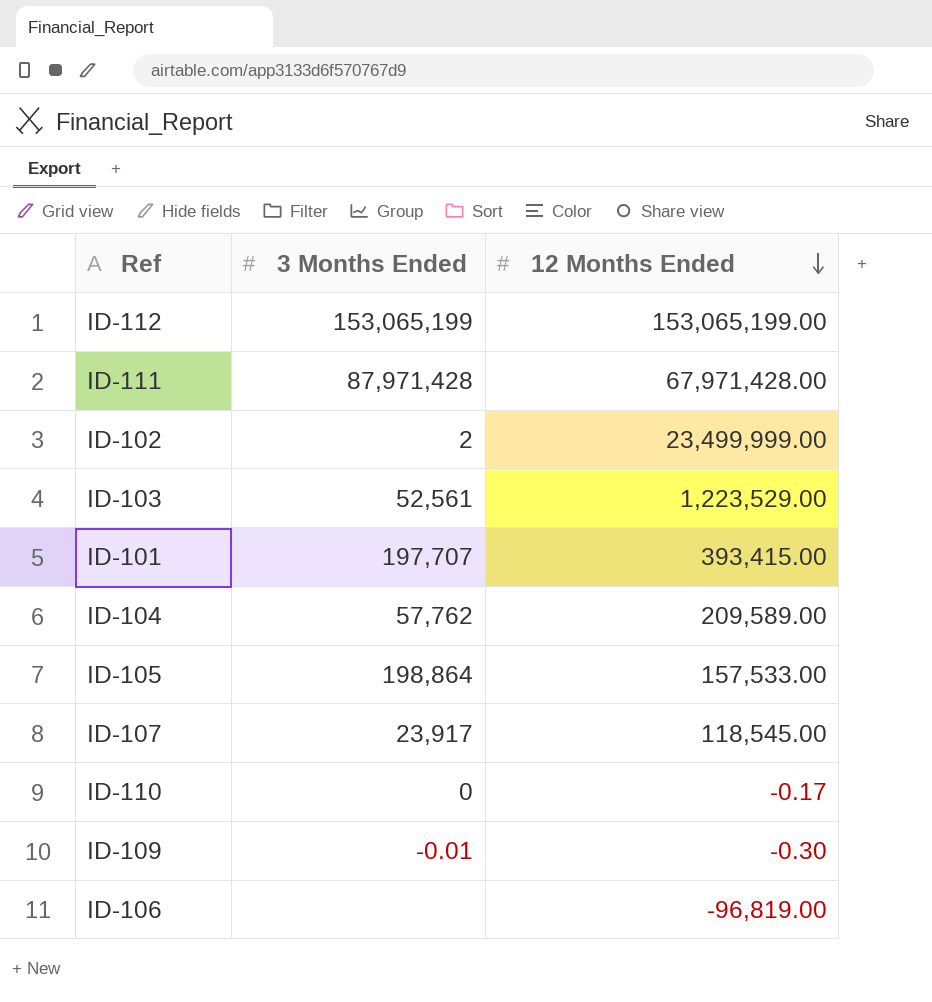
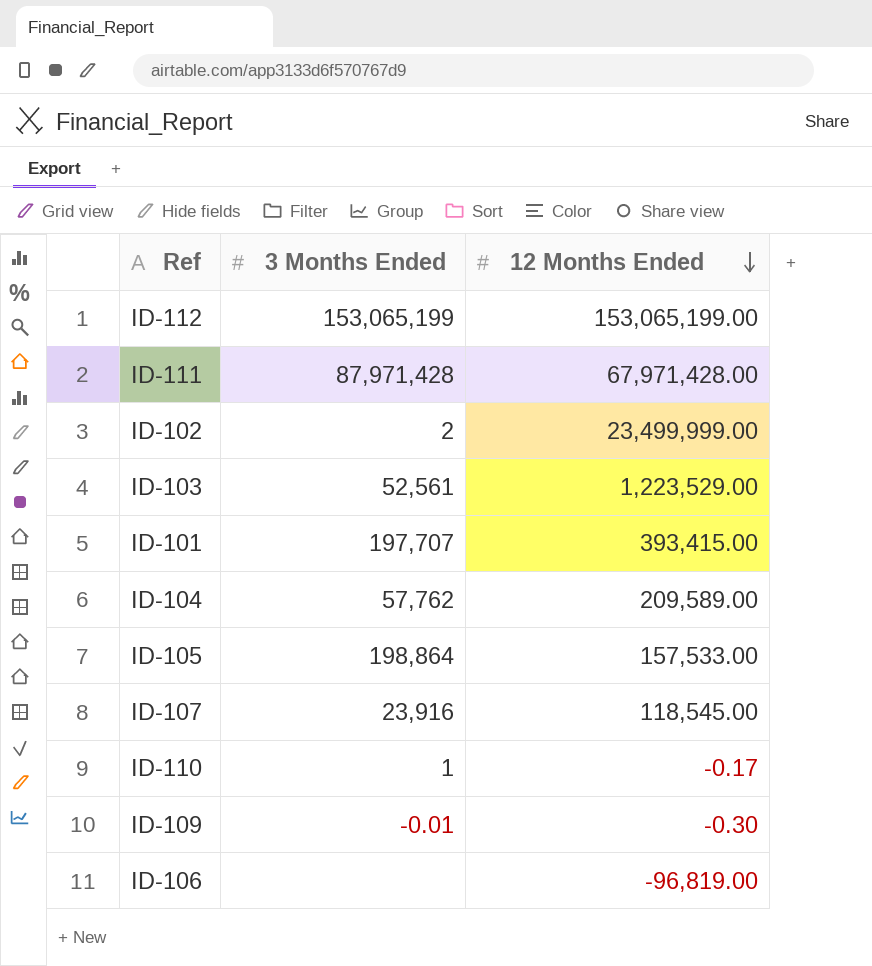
ID-107 | 3 Months Ended: 23,917 -> 23,916
ID-110 | 3 Months Ended: 0 -> 1

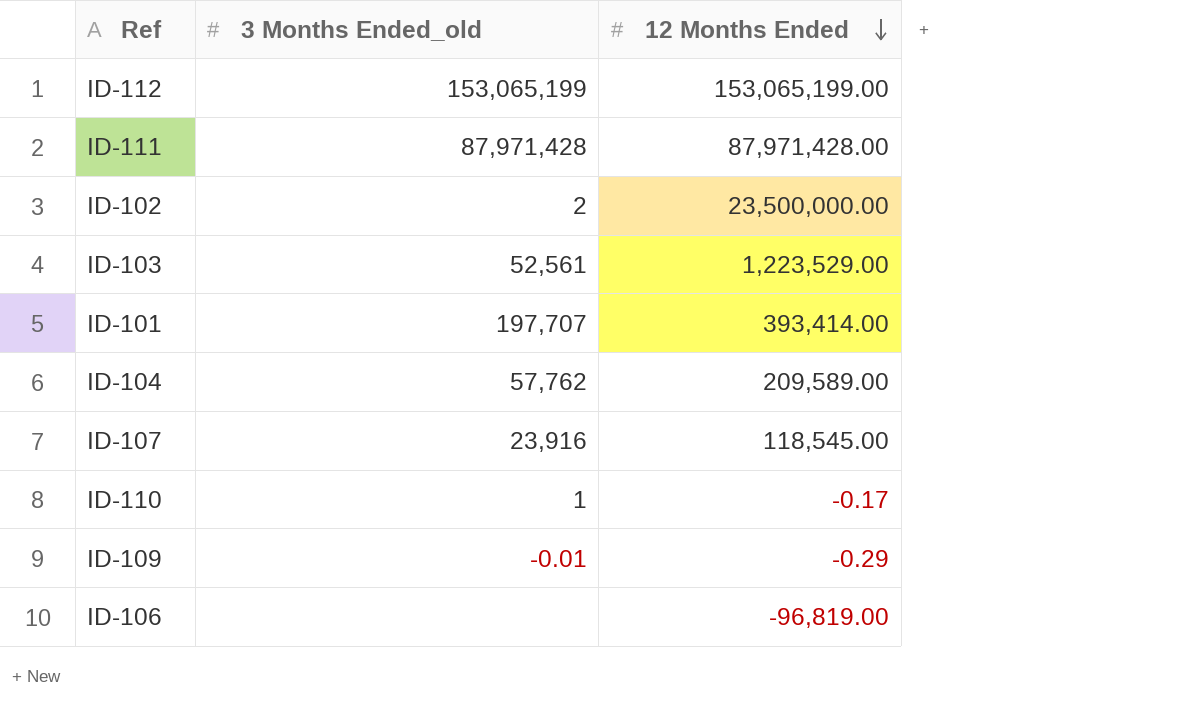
column name: 3 Months Ended -> 3 Months Ended_old
row ID-105: 198,864 | 157,533.00 -> none
ID-111 | 12 Months Ended: 67,971,428.00 -> 87,971,428.00
ID-102 | 12 Months Ended: 23,499,999.00 -> 23,500,000.00
ID-101 | 12 Months Ended: 393,415.00 -> 393,414.00
ID-109 | 12 Months Ended: -0.30 -> -0.29

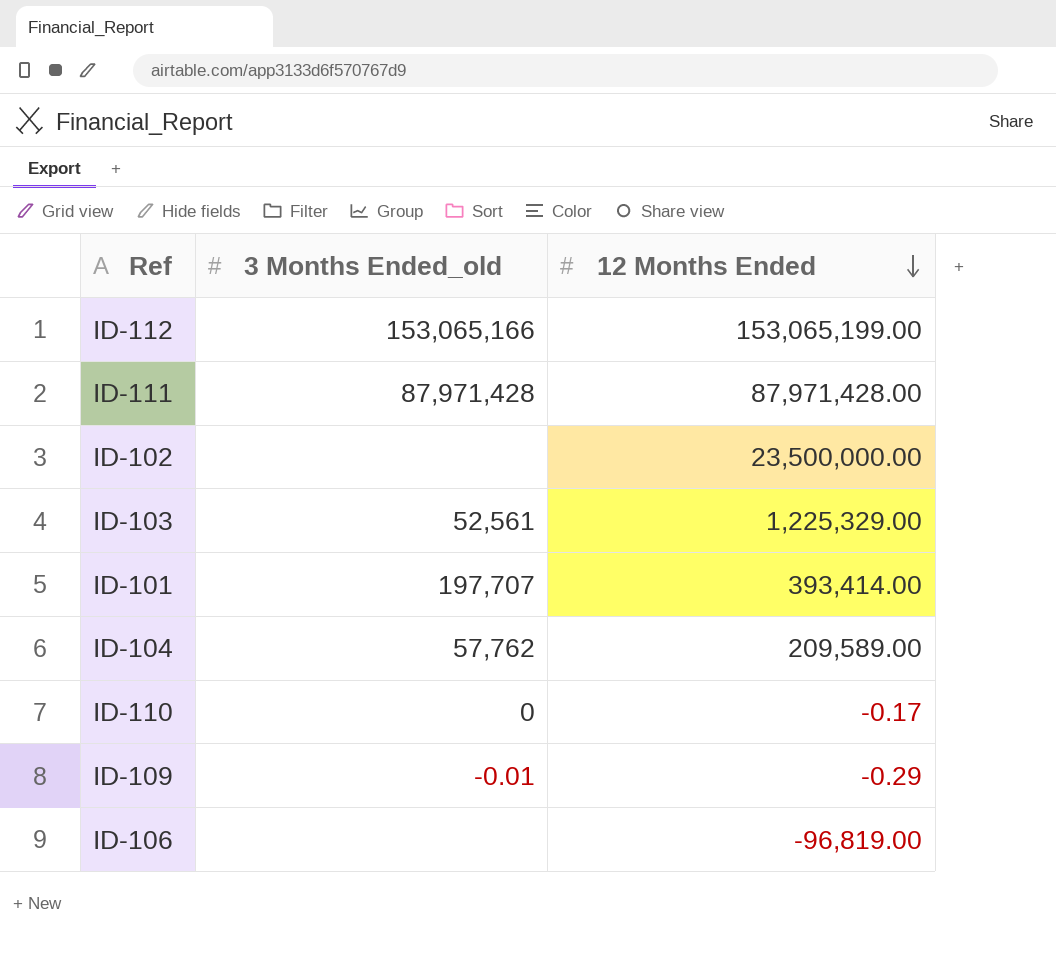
row ID-107: 23,916 | 118,545.00 -> none
ID-112 | 3 Months Ended_old: 153,065,199 -> 153,065,166
ID-102 | 3 Months Ended_old: 2 -> none
ID-103 | 12 Months Ended: 1,223,529.00 -> 1,225,329.00
ID-110 | 3 Months Ended_old: 1 -> 0

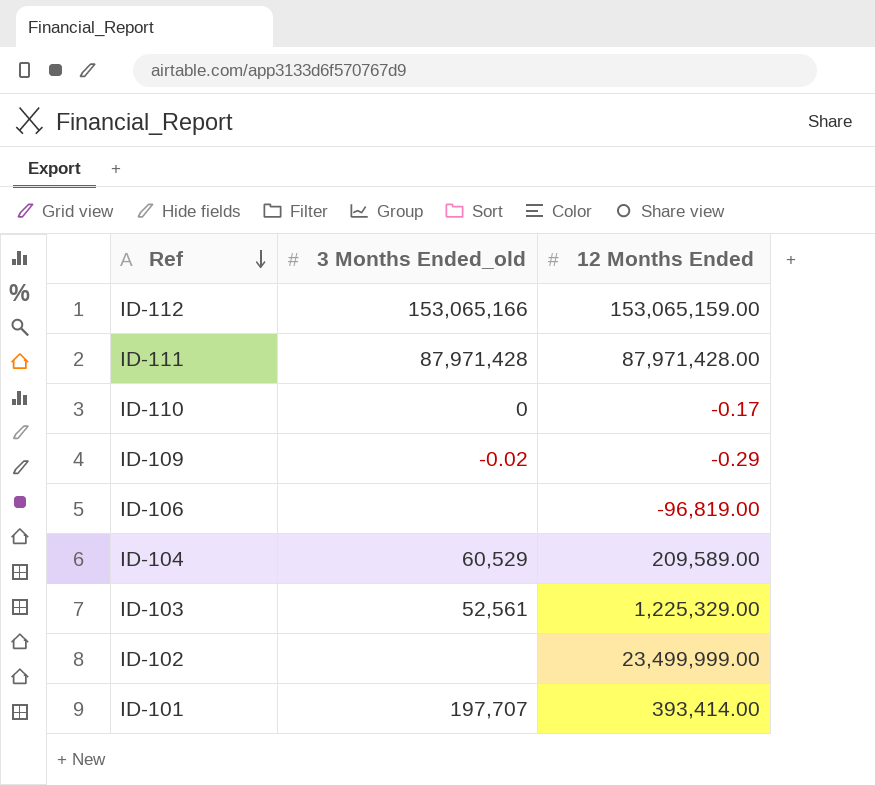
row order: 12 Months Ended descending -> Ref descending
ID-112 | 12 Months Ended: 153,065,199.00 -> 153,065,159.00
ID-109 | 3 Months Ended_old: -0.01 -> -0.02
ID-104 | 3 Months Ended_old: 57,762 -> 60,529
ID-102 | 12 Months Ended: 23,500,000.00 -> 23,499,999.00

